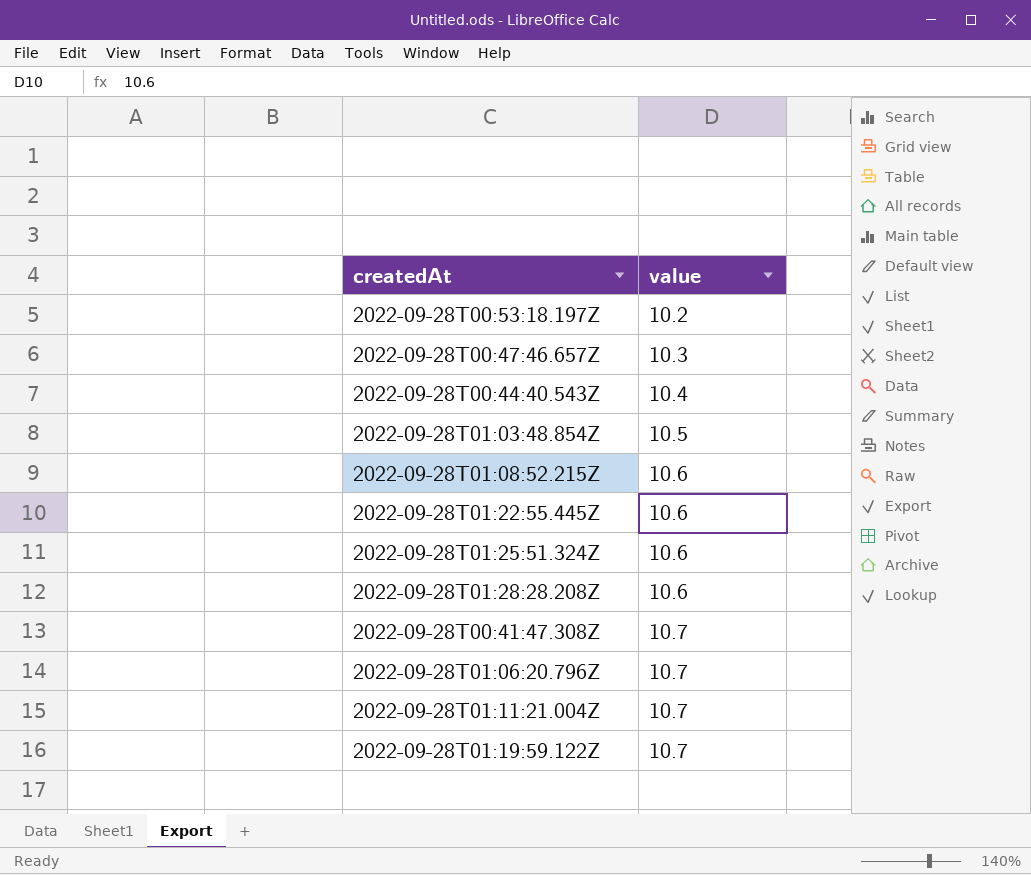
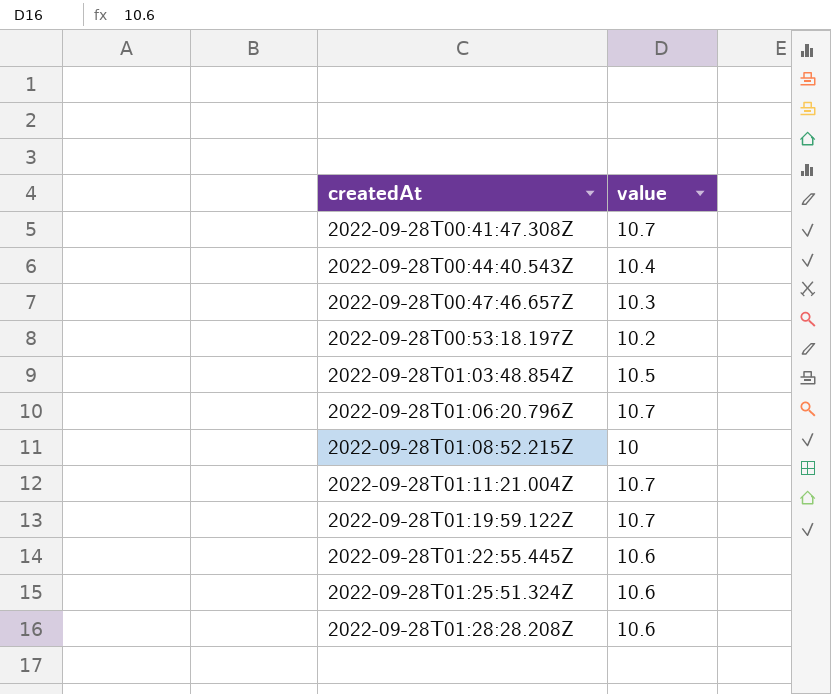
row order: value ascending -> createdAt ascending
2022-09-28T01:08:52.215Z | value: 10.6 -> 10

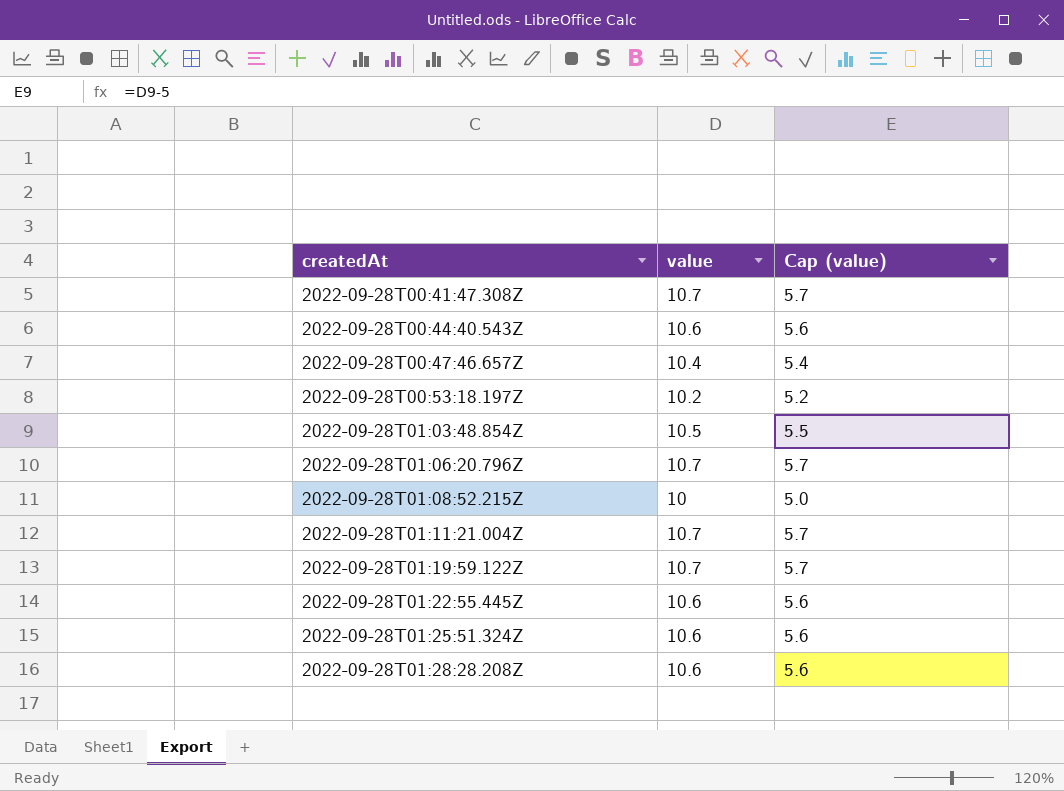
column Cap (value) | formula: none -> [value] - 5
2022-09-28T00:44:40.543Z | value: 10.4 -> 10.6
2022-09-28T00:47:46.657Z | value: 10.3 -> 10.4

